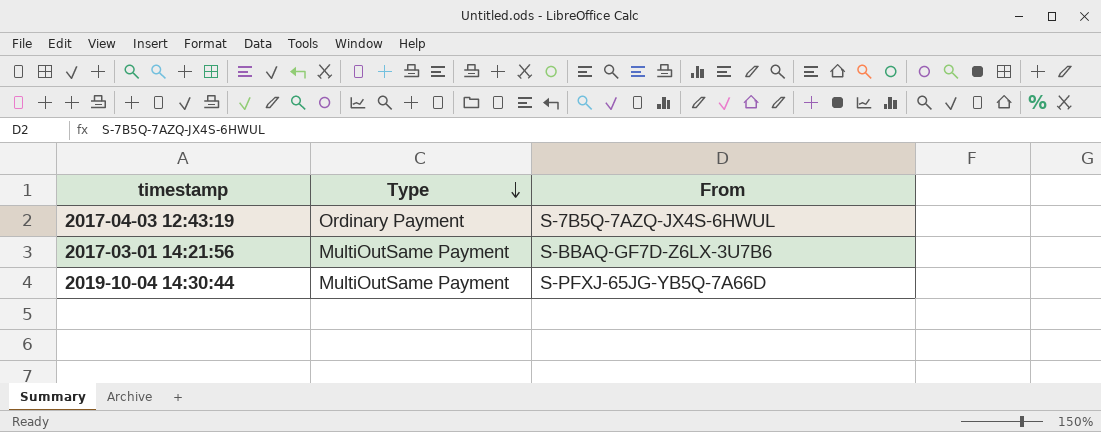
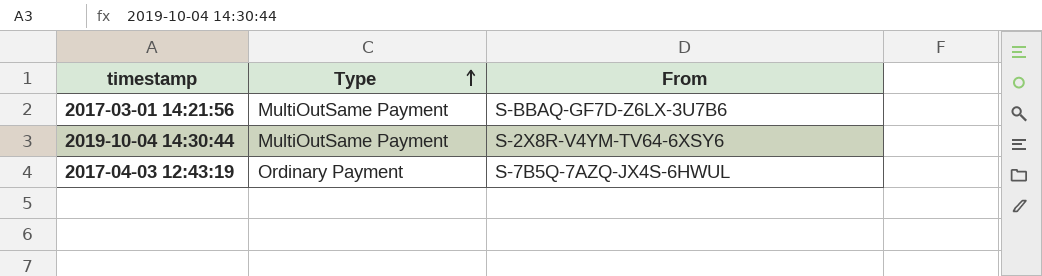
row order: Type descending -> Type ascending
2019-10-04 14:30:44 | From: S-PFXJ-65JG-YB5Q-7A66D -> S-2X8R-V4YM-TV64-6XSY6

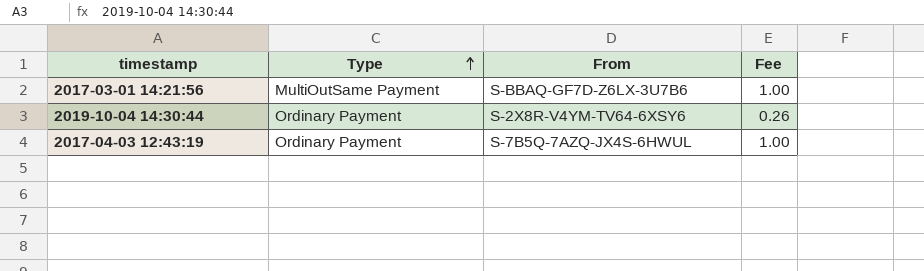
column Fee | position: none -> 4
2019-10-04 14:30:44 | Type: MultiOutSame Payment -> Ordinary Payment

